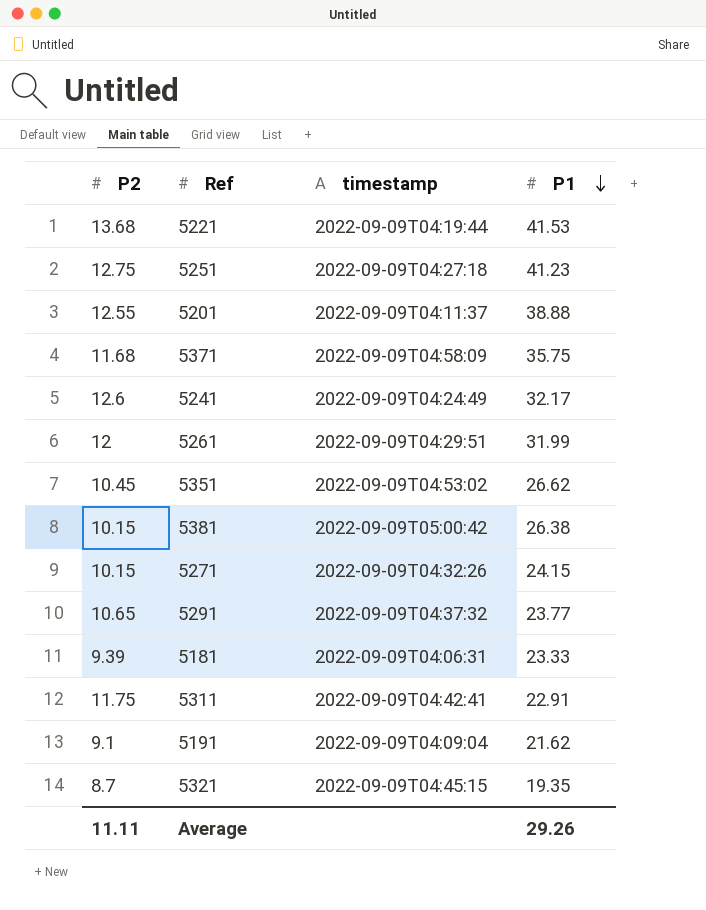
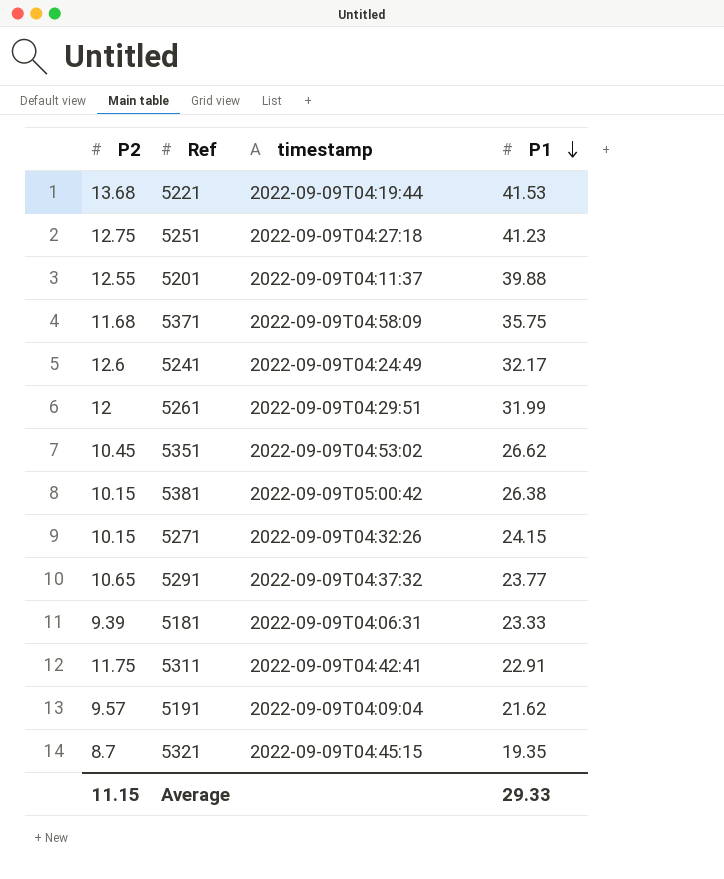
5201 | P1: 38.88 -> 39.88
5191 | P2: 9.1 -> 9.57
Average | P2: 11.11 -> 11.15
Average | P1: 29.26 -> 29.33

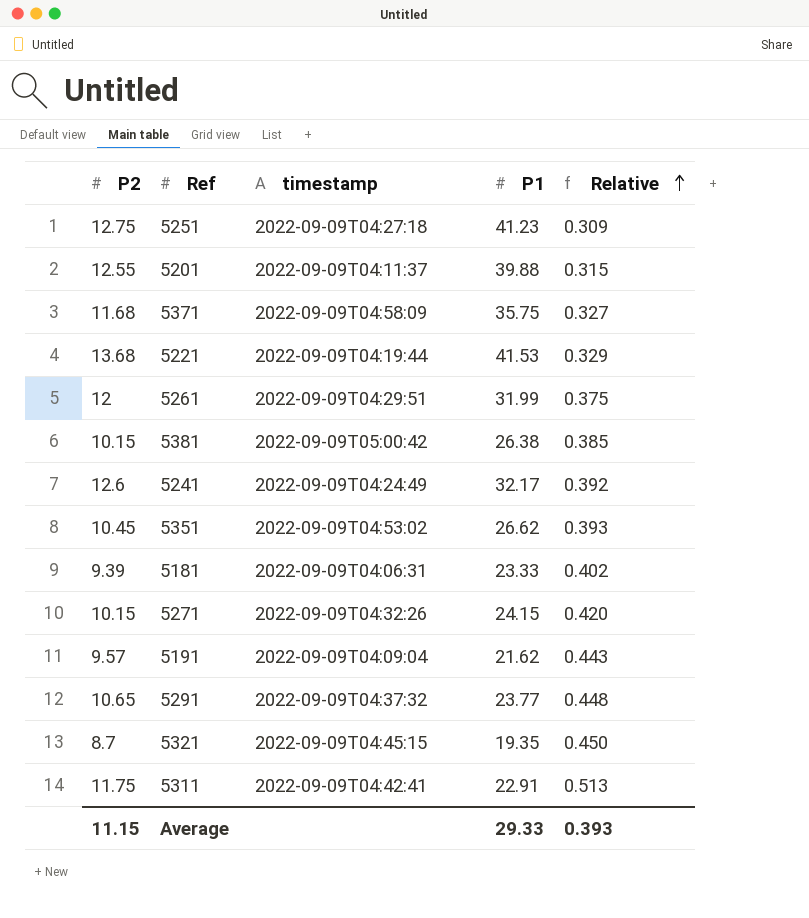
row order: P1 descending -> Relative ascending
column Relative | formula: none -> [P2] / [P1]

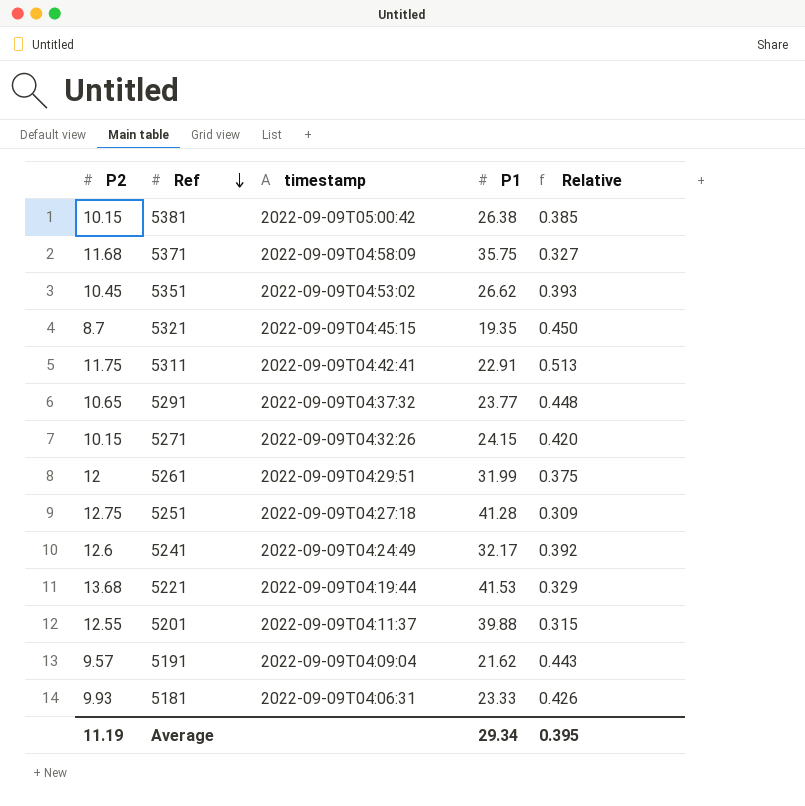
row order: Relative ascending -> Ref descending
5251 | P1: 41.23 -> 41.28
5181 | P2: 9.39 -> 9.93
5181 | Relative: 0.402 -> 0.426
Average | P2: 11.15 -> 11.19
Average | P1: 29.33 -> 29.34
Average | Relative: 0.393 -> 0.395

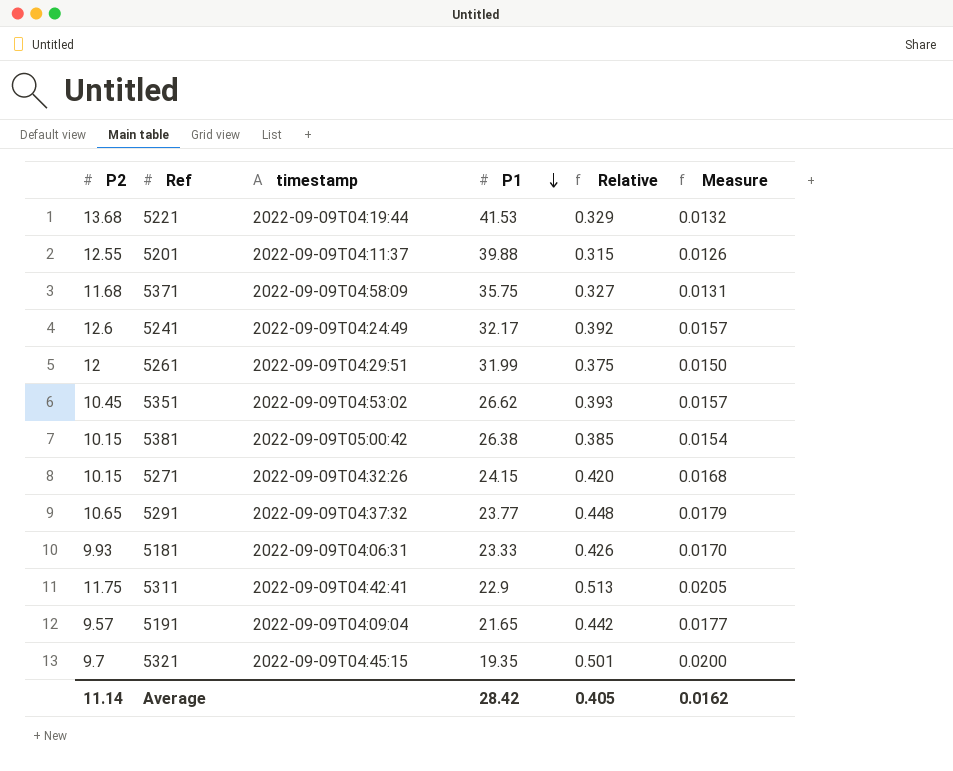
row order: Ref descending -> P1 descending
column Measure | formula: none -> [Relative] * 0.04
row 5251: 12.75 | 2022-09-09T04:27:18 | 41.28 | 0.309 -> none
5311 | P1: 22.91 -> 22.9
5191 | P1: 21.62 -> 21.65
5191 | Relative: 0.443 -> 0.442
5321 | P2: 8.7 -> 9.7
5321 | Relative: 0.450 -> 0.501
Average | P2: 11.19 -> 11.14
Average | P1: 29.34 -> 28.42
Average | Relative: 0.395 -> 0.405

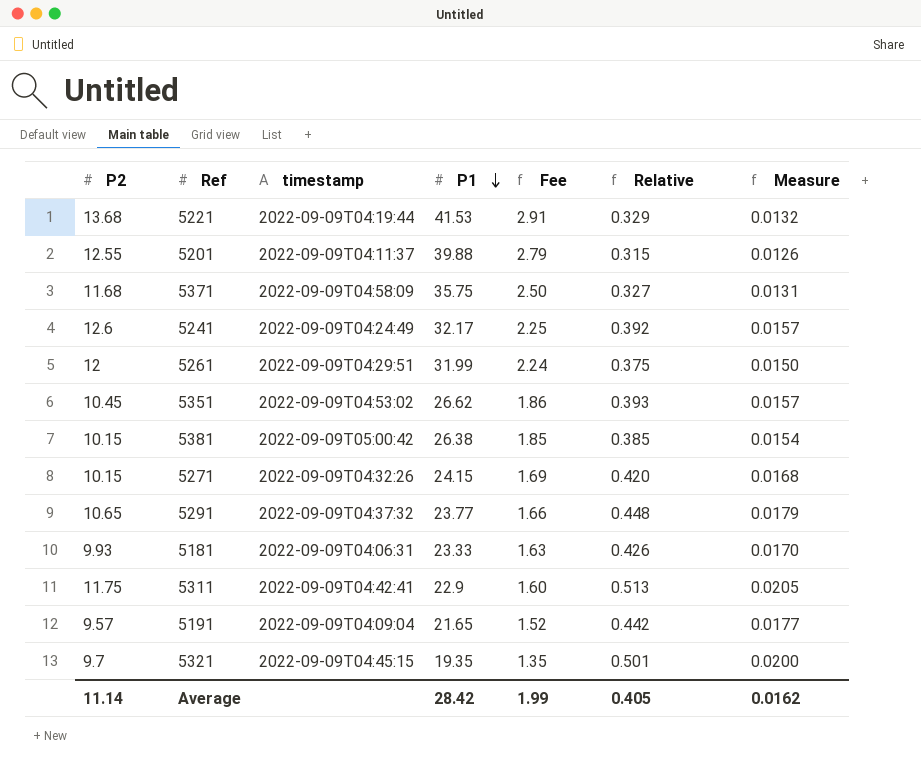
column Fee | formula: none -> [P1] * 0.07

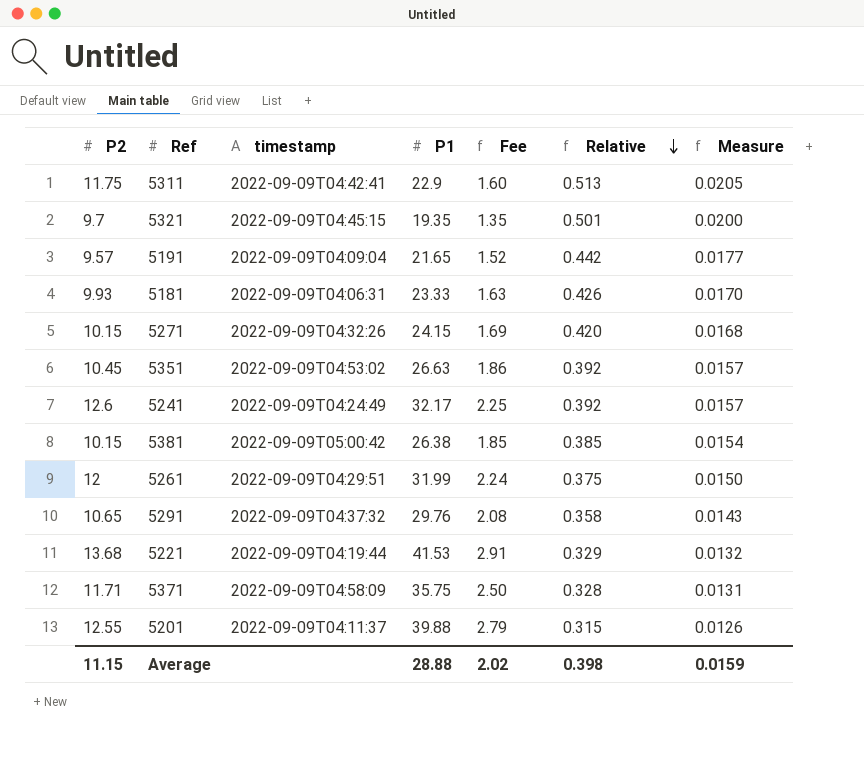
row order: P1 descending -> Relative descending
5351 | P1: 26.62 -> 26.63
5351 | Relative: 0.393 -> 0.392
5291 | P1: 23.77 -> 29.76
5291 | Fee: 1.66 -> 2.08
5291 | Relative: 0.448 -> 0.358
5291 | Measure: 0.0179 -> 0.0143
5371 | P2: 11.68 -> 11.71
5371 | Relative: 0.327 -> 0.328
Average | P2: 11.14 -> 11.15
Average | P1: 28.42 -> 28.88
Average | Fee: 1.99 -> 2.02
Average | Relative: 0.405 -> 0.398
Average | Measure: 0.0162 -> 0.0159

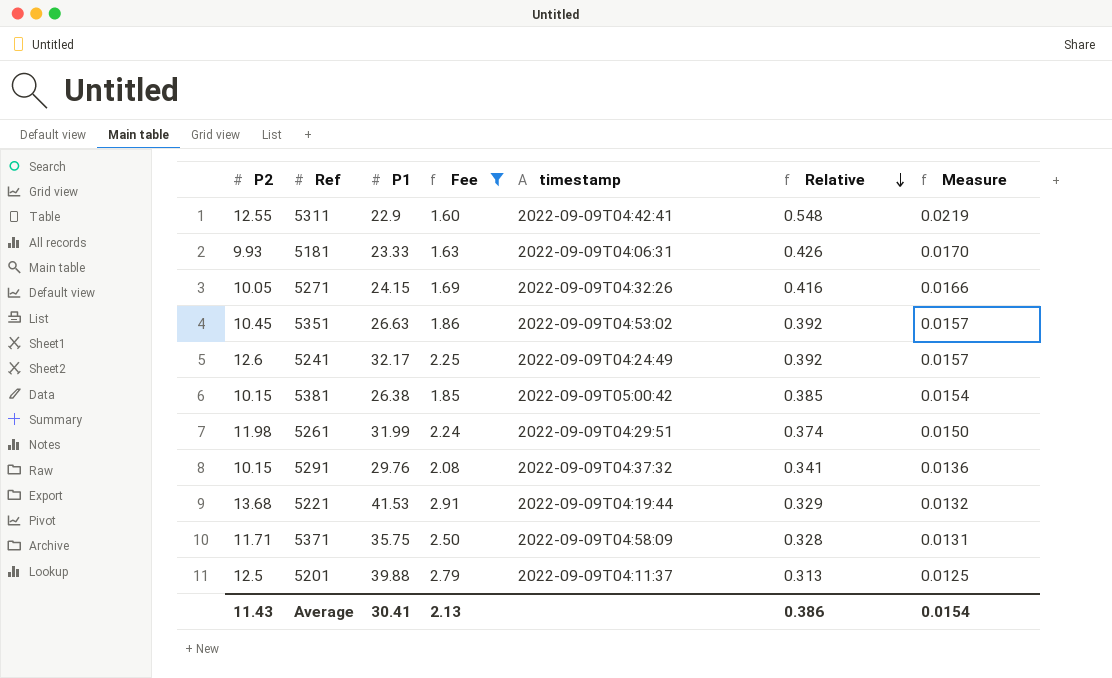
filter: none -> Fee >= 1.60
column timestamp | position: 3 -> 5
5311 | P2: 11.75 -> 12.55
5311 | Relative: 0.513 -> 0.548
5311 | Measure: 0.0205 -> 0.0219
5271 | P2: 10.15 -> 10.05
5271 | Relative: 0.420 -> 0.416
5271 | Measure: 0.0168 -> 0.0166
5261 | P2: 12 -> 11.98
5261 | Relative: 0.375 -> 0.374
5291 | P2: 10.65 -> 10.15
5291 | Relative: 0.358 -> 0.341
5291 | Measure: 0.0143 -> 0.0136
5201 | P2: 12.55 -> 12.5
5201 | Relative: 0.315 -> 0.313
5201 | Measure: 0.0126 -> 0.0125
Average | P2: 11.15 -> 11.43
Average | P1: 28.88 -> 30.41
Average | Fee: 2.02 -> 2.13
Average | Relative: 0.398 -> 0.386
Average | Measure: 0.0159 -> 0.0154

